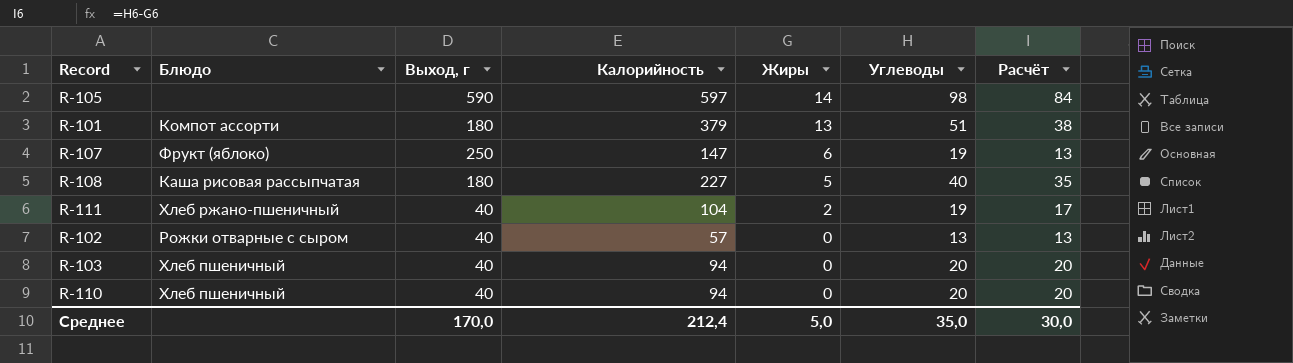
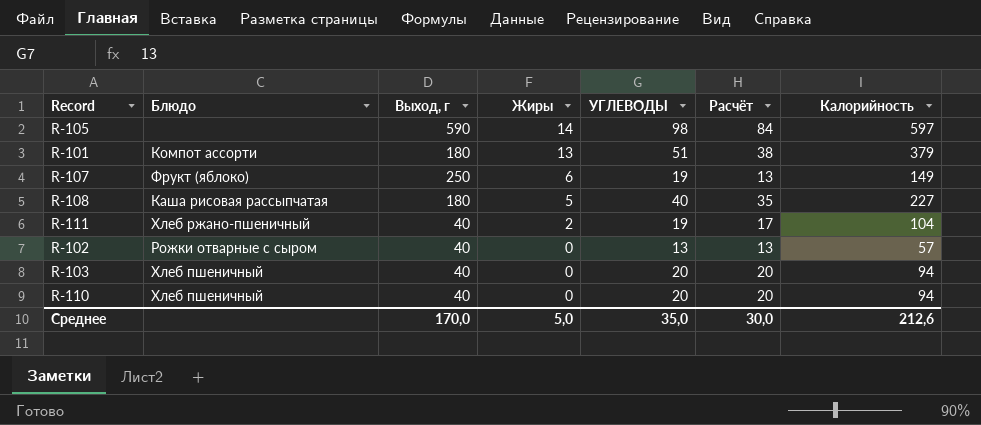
column name: Углеводы -> УГЛЕВОДЫ
column Калорийность | position: 4 -> 7
R-107 | Калорийность: 147 -> 149
Среднее | Калорийность: 212,4 -> 212,6

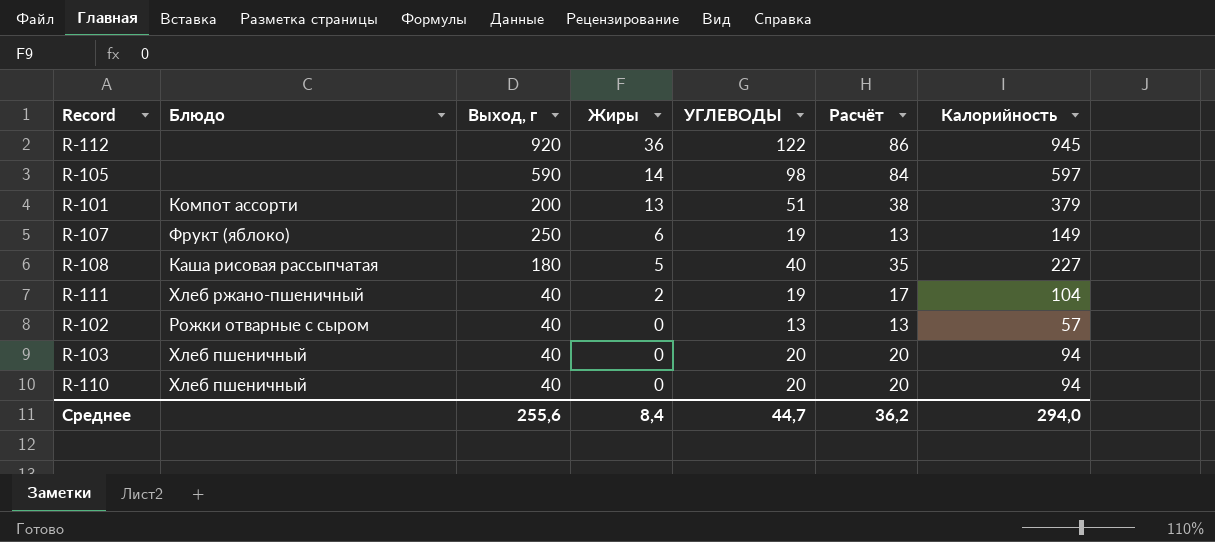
row R-112: none -> none | 920 | 36 | 122 | 86 | 945
R-101 | Выход, г: 180 -> 200
Среднее | Выход, г: 170,0 -> 255,6
Среднее | Жиры: 5,0 -> 8,4
Среднее | УГЛЕВОДЫ: 35,0 -> 44,7
Среднее | Расчёт: 30,0 -> 36,2
Среднее | Калорийность: 212,6 -> 294,0

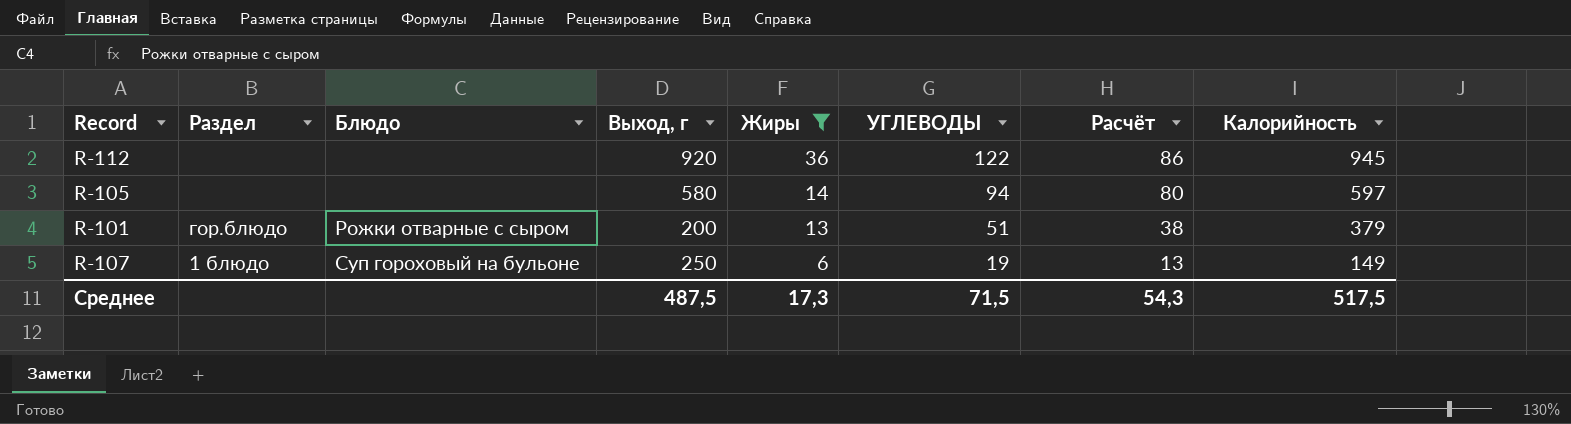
filter: none -> Жиры >= 6
column Раздел | position: none -> 2
R-105 | Выход, г: 590 -> 580
R-105 | УГЛЕВОДЫ: 98 -> 94
R-105 | Расчёт: 84 -> 80
R-101 | Блюдо: Компот ассорти -> Рожки отварные с сыром
R-107 | Блюдо: Фрукт (яблоко) -> Суп гороховый на бульоне
Среднее | Выход, г: 255,6 -> 487,5
Среднее | Жиры: 8,4 -> 17,3
Среднее | УГЛЕВОДЫ: 44,7 -> 71,5
Среднее | Расчёт: 36,2 -> 54,3
Среднее | Калорийность: 294,0 -> 517,5

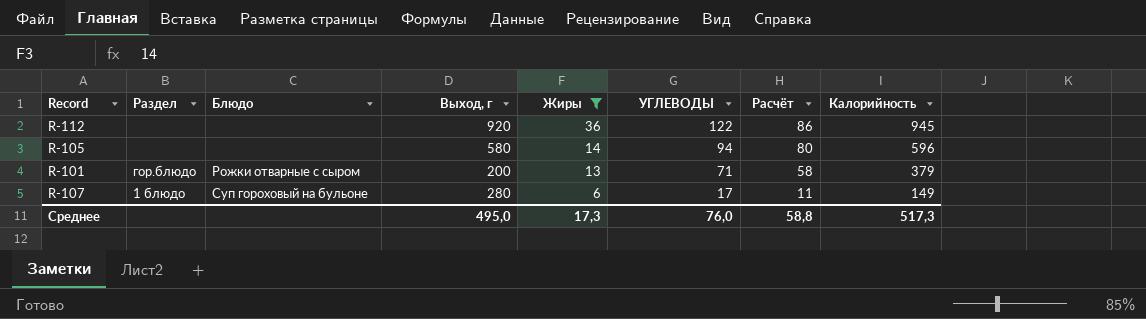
R-105 | Калорийность: 597 -> 596
R-101 | УГЛЕВОДЫ: 51 -> 71
R-101 | Расчёт: 38 -> 58
R-107 | Выход, г: 250 -> 280
R-107 | УГЛЕВОДЫ: 19 -> 17
R-107 | Расчёт: 13 -> 11
Среднее | Выход, г: 487,5 -> 495,0
Среднее | УГЛЕВОДЫ: 71,5 -> 76,0
Среднее | Расчёт: 54,3 -> 58,8
Среднее | Калорийность: 517,5 -> 517,3

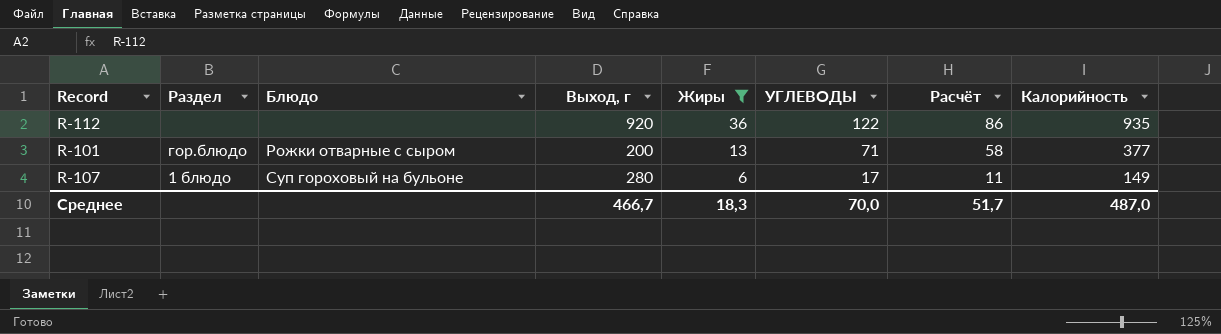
row R-105: none | none | 580 | 14 | 94 | 80 | 596 -> none
R-112 | Калорийность: 945 -> 935
R-101 | Калорийность: 379 -> 377
Среднее | Выход, г: 495,0 -> 466,7
Среднее | Жиры: 17,3 -> 18,3
Среднее | УГЛЕВОДЫ: 76,0 -> 70,0
Среднее | Расчёт: 58,8 -> 51,7
Среднее | Калорийность: 517,3 -> 487,0

